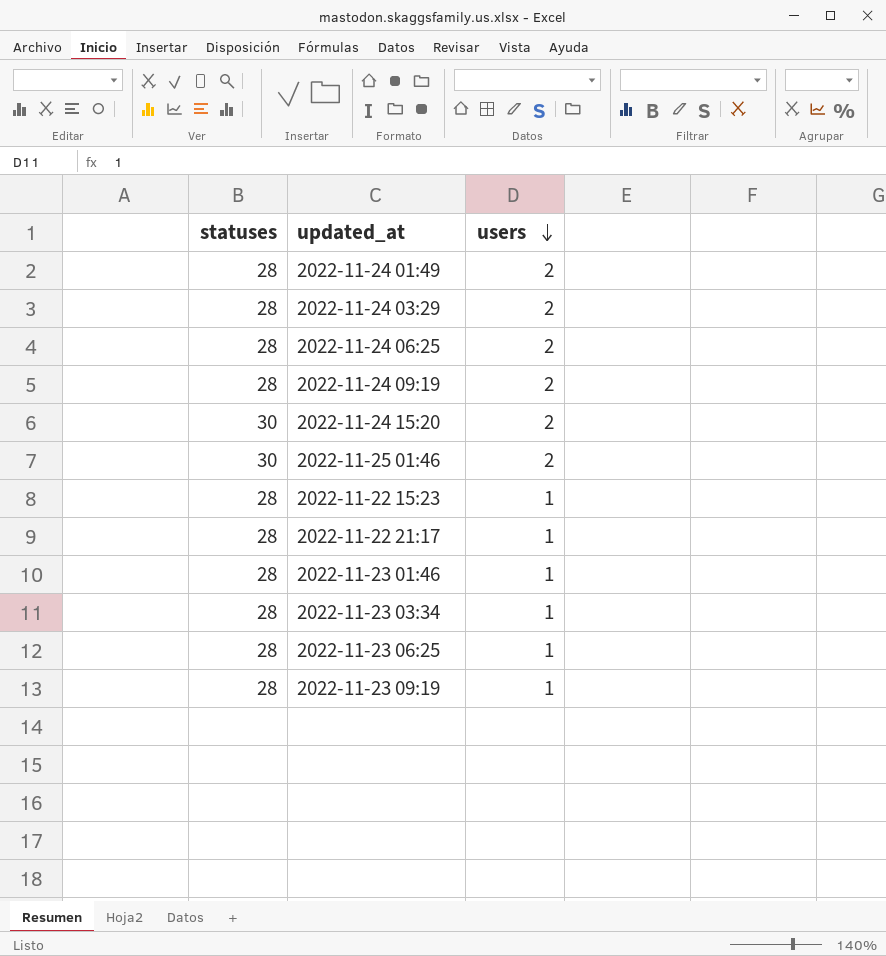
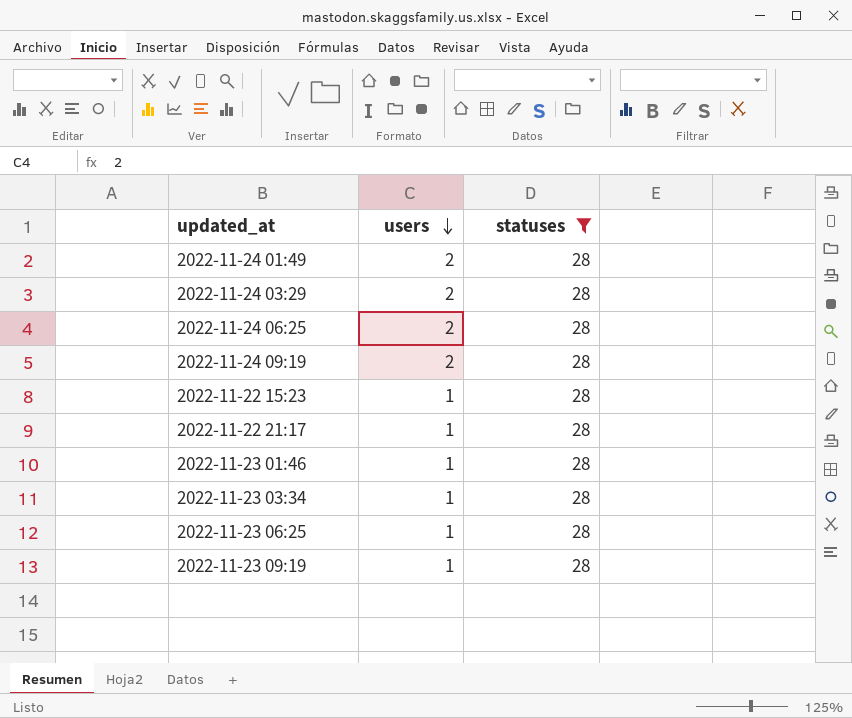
filter: none -> statuses = 28
column statuses | position: 1 -> 3

